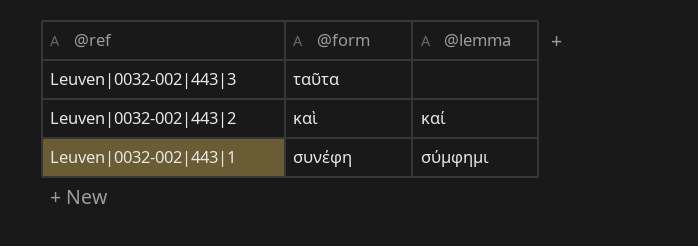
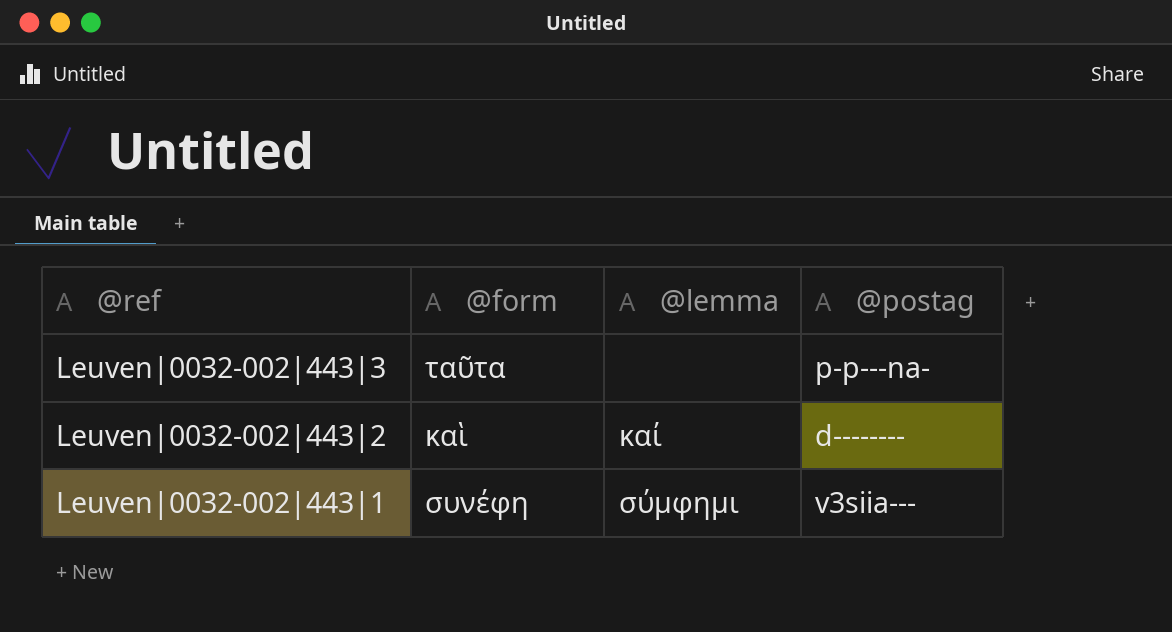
column @postag | position: none -> 4

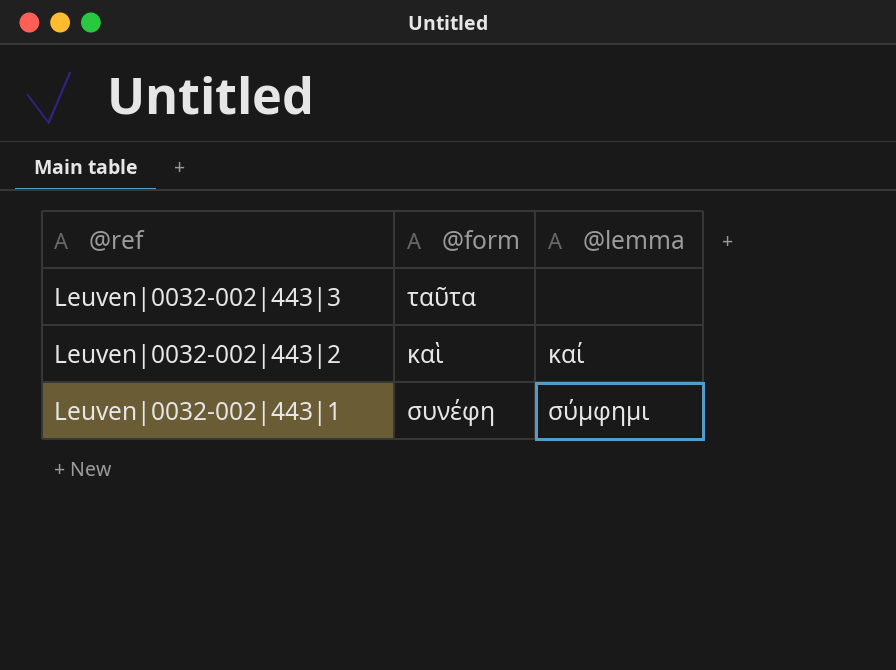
column @postag | position: 4 -> none

